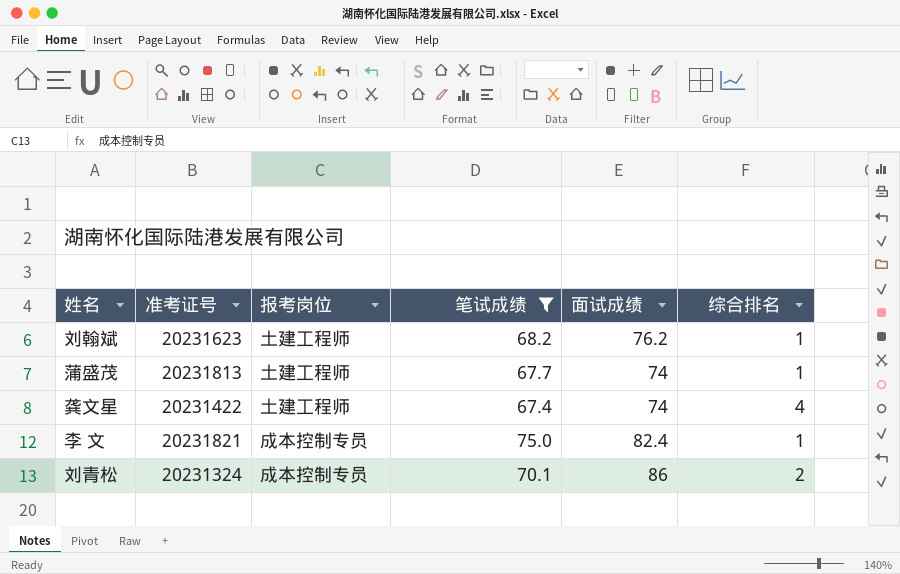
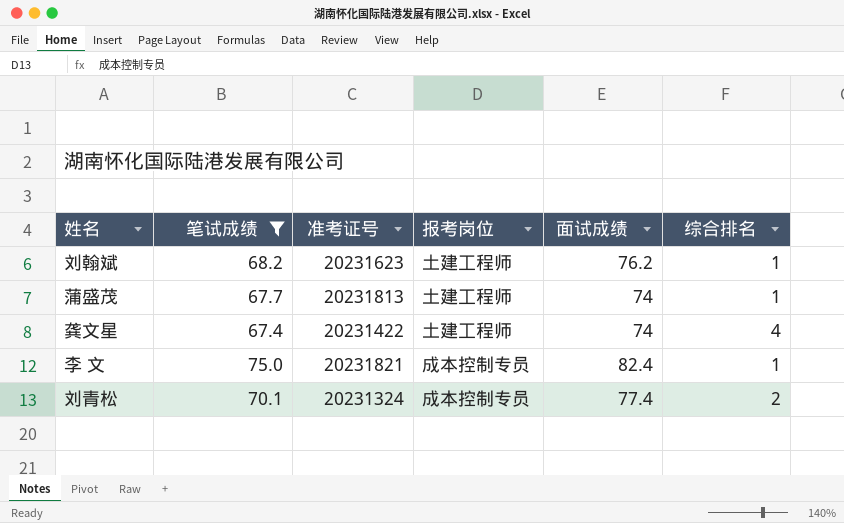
column 笔试成绩 | position: 4 -> 2
刘青松 | 面试成绩: 86 -> 77.4

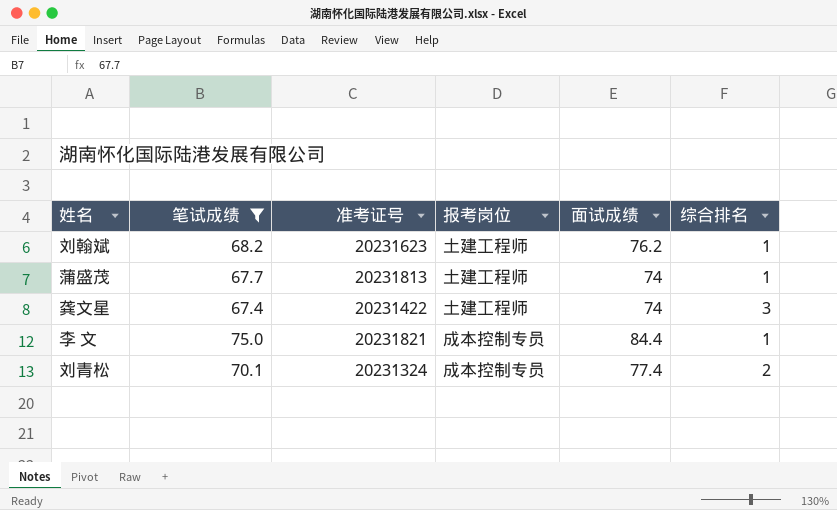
龚文星 | 综合排名: 4 -> 3
李 文 | 面试成绩: 82.4 -> 84.4

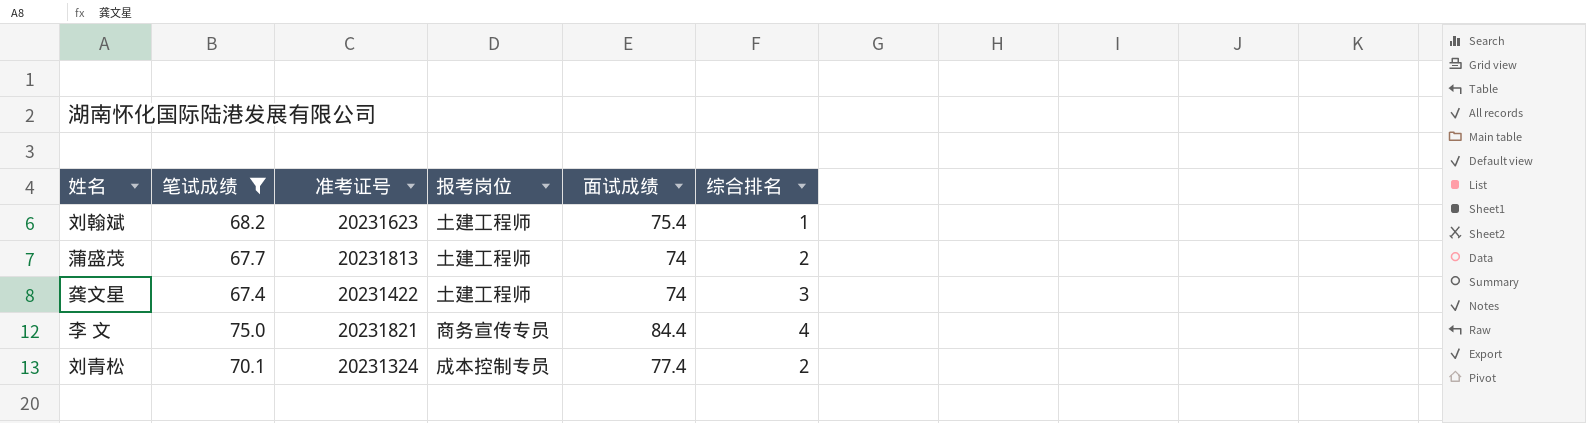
刘翰斌 | 面试成绩: 76.2 -> 75.4
蒲盛茂 | 综合排名: 1 -> 2
李 文 | 报考岗位: 成本控制专员 -> 商务宣传专员
李 文 | 综合排名: 1 -> 4

